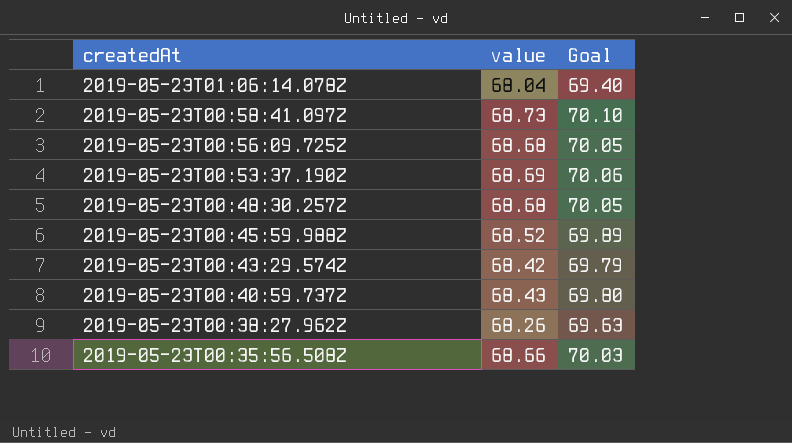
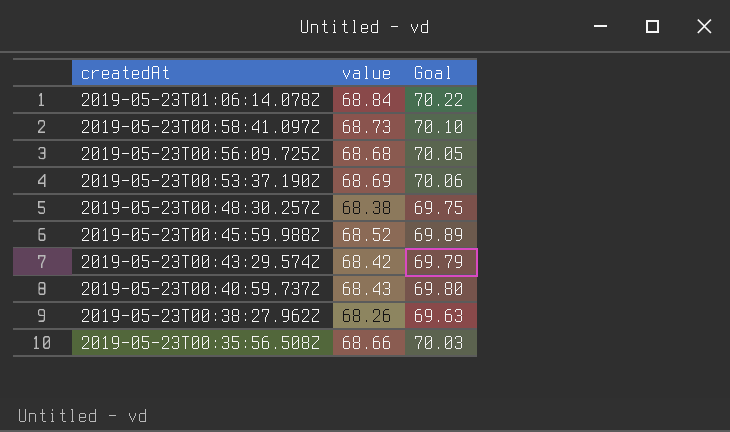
2019-05-23T01:06:14.078Z | value: 68.04 -> 68.84
2019-05-23T01:06:14.078Z | Goal: 69.40 -> 70.22
2019-05-23T00:48:30.257Z | value: 68.68 -> 68.38
2019-05-23T00:48:30.257Z | Goal: 70.05 -> 69.75

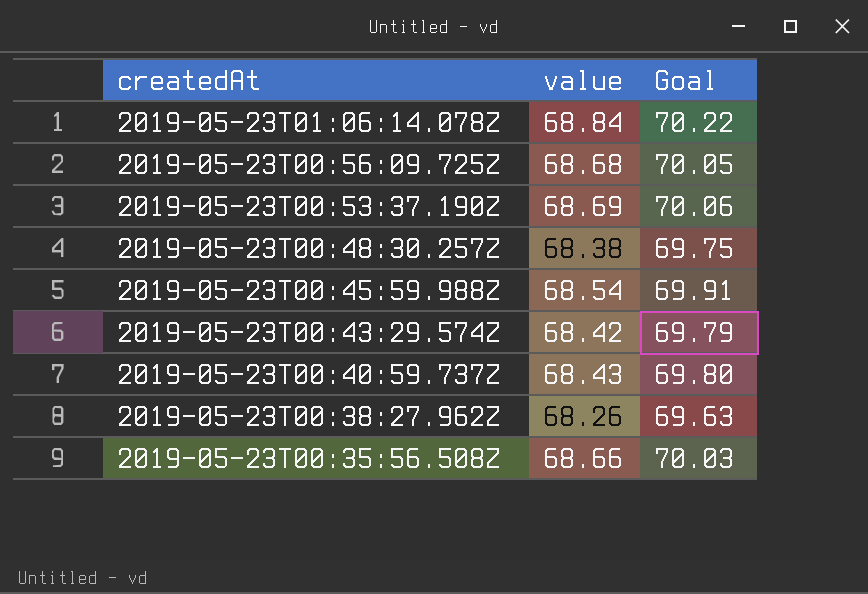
row 2019-05-23T00:58:41.097Z: 68.73 | 70.10 -> none
2019-05-23T00:45:59.988Z | value: 68.52 -> 68.54
2019-05-23T00:45:59.988Z | Goal: 69.89 -> 69.91

